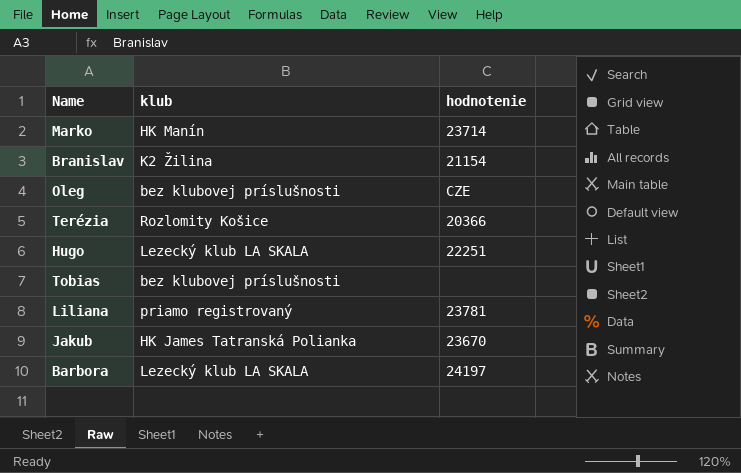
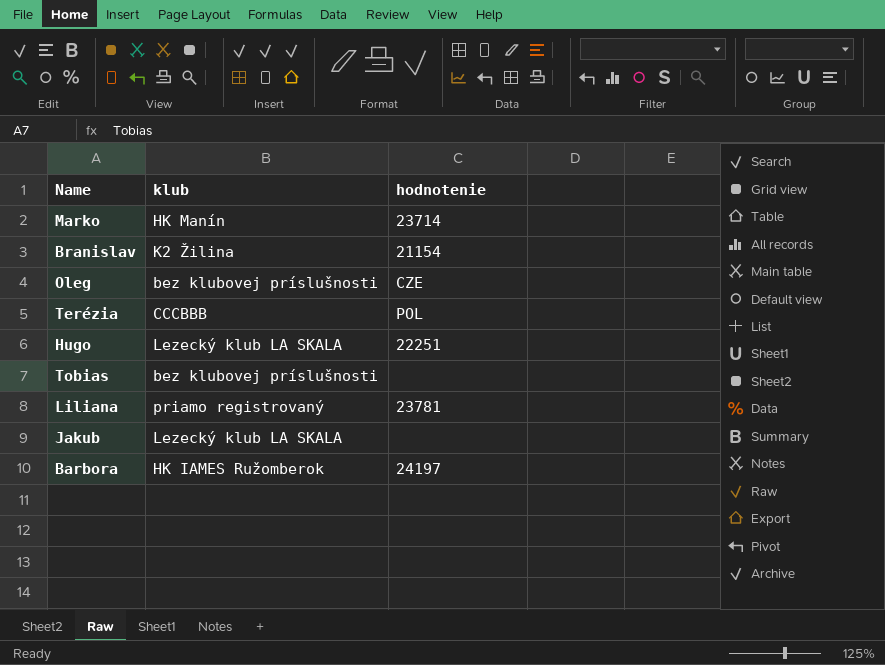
Terézia | klub: Rozlomity Košice -> CCCBBB
Terézia | hodnotenie: 20366 -> POL
Jakub | klub: HK James Tatranská Polianka -> Lezecký klub LA SKALA
Jakub | hodnotenie: 23670 -> none
Barbora | klub: Lezecký klub LA SKALA -> HK IAMES Ružomberok

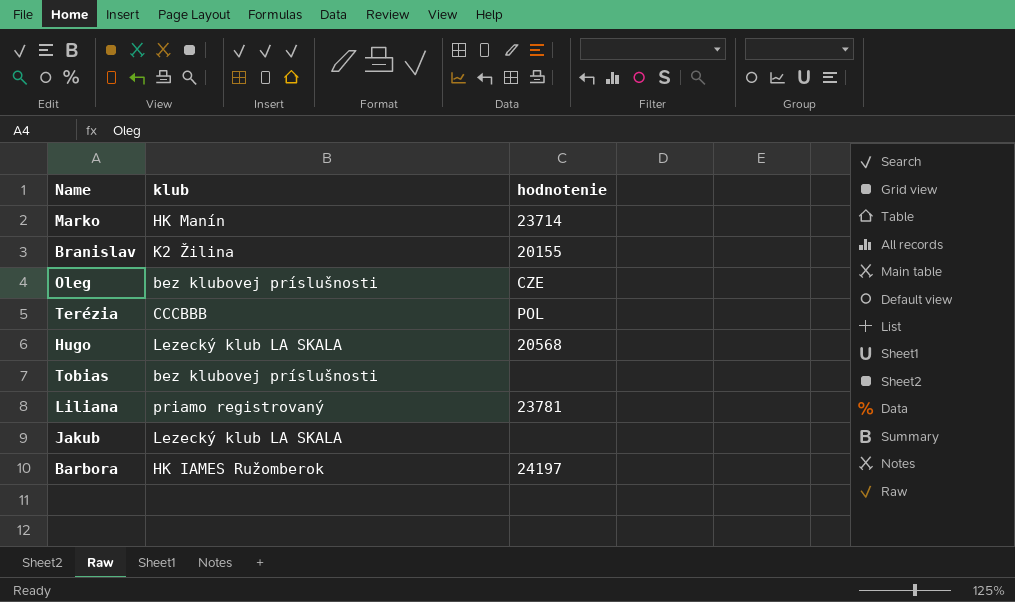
Branislav | hodnotenie: 21154 -> 20155
Hugo | hodnotenie: 22251 -> 20568

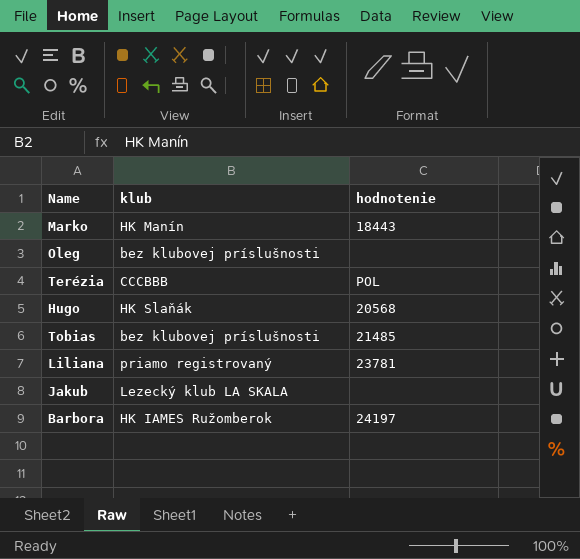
row Branislav: K2 Žilina | 20155 -> none
Marko | hodnotenie: 23714 -> 18443
Oleg | hodnotenie: CZE -> none
Hugo | klub: Lezecký klub LA SKALA -> HK Slaňák
Tobias | hodnotenie: none -> 21485

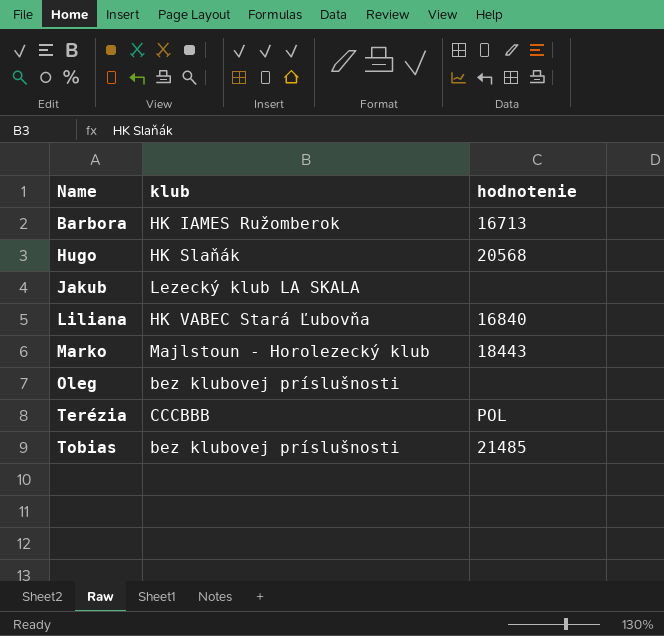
row order: none -> Name ascending
Barbora | hodnotenie: 24197 -> 16713
Liliana | klub: priamo registrovaný -> HK VABEC Stará Ľubovňa
Liliana | hodnotenie: 23781 -> 16840
Marko | klub: HK Manín -> Majlstoun - Horolezecký klub

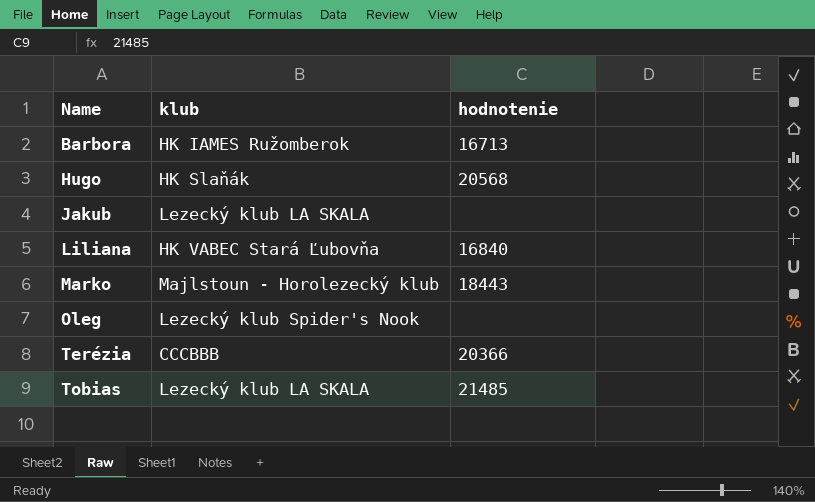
Oleg | klub: bez klubovej príslušnosti -> Lezecký klub Spider's Nook
Terézia | hodnotenie: POL -> 20366
Tobias | klub: bez klubovej príslušnosti -> Lezecký klub LA SKALA

